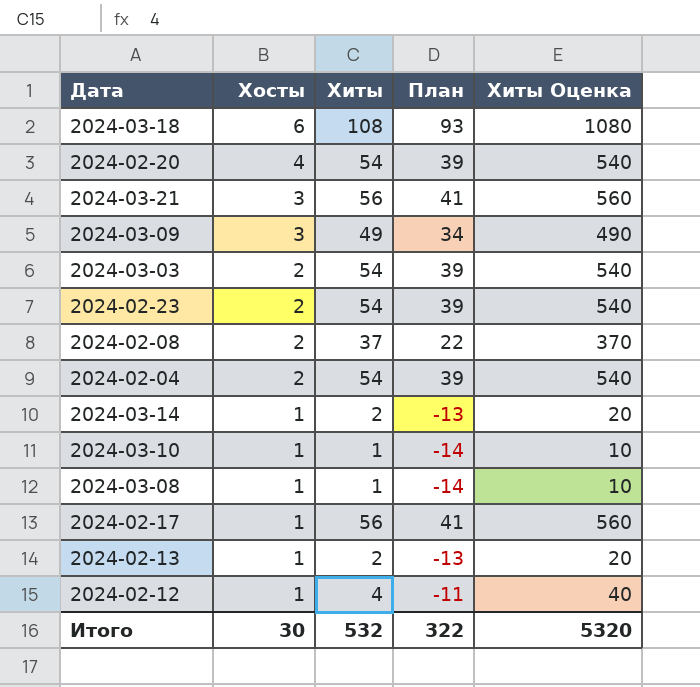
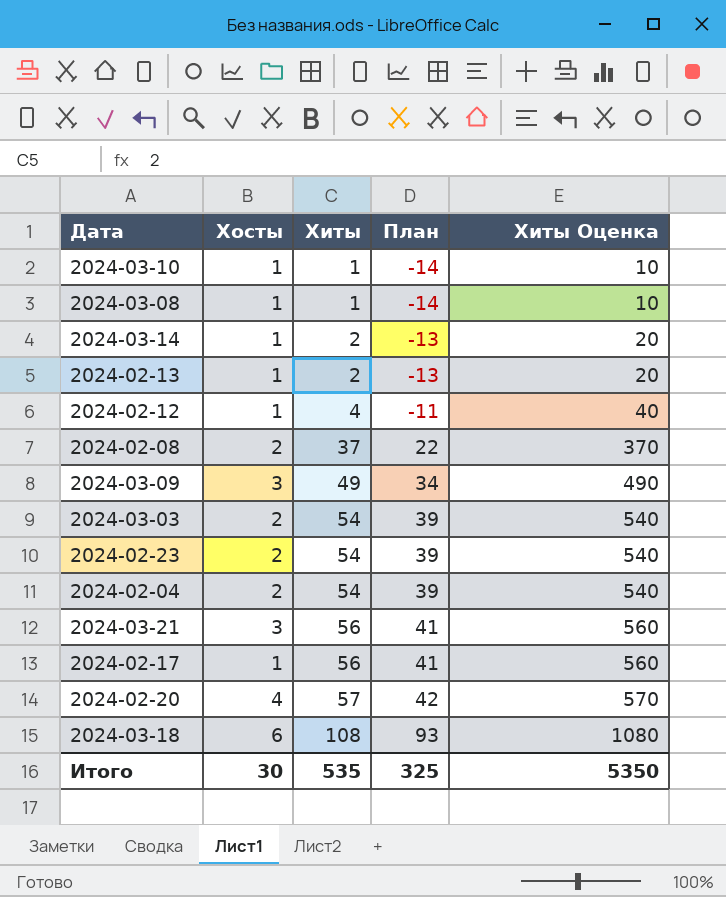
row order: Хосты descending -> Хиты ascending
2024-02-20 | Хиты: 54 -> 57
2024-02-20 | План: 39 -> 42
2024-02-20 | Хиты Оценка: 540 -> 570
Итого | Хиты: 532 -> 535
Итого | План: 322 -> 325
Итого | Хиты Оценка: 5320 -> 5350

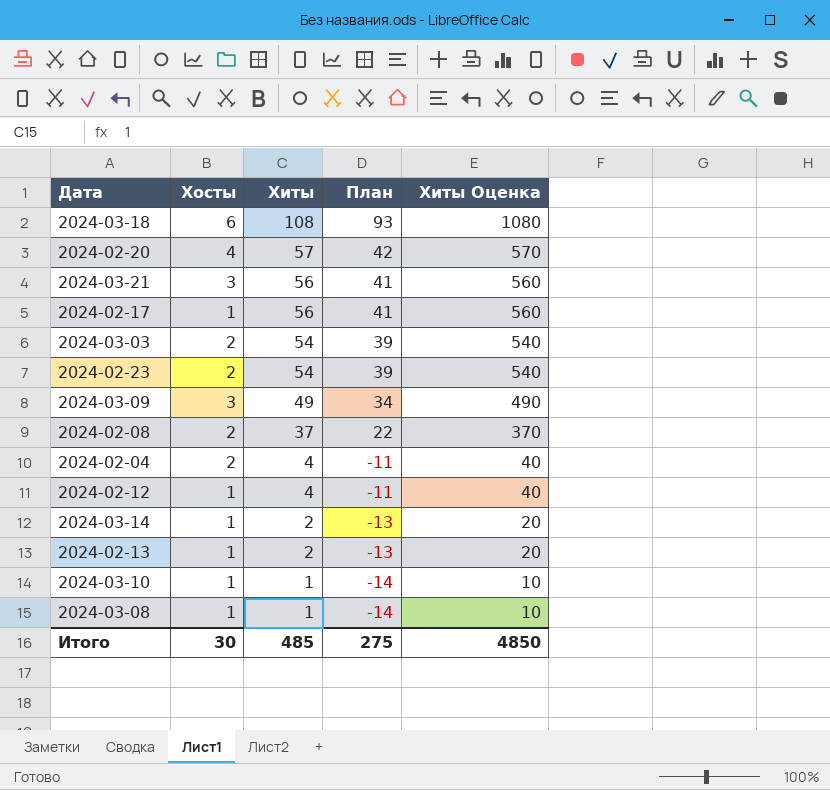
row order: Хиты ascending -> Хиты descending
2024-02-04 | Хиты: 54 -> 4
2024-02-04 | План: 39 -> -11
2024-02-04 | Хиты Оценка: 540 -> 40
Итого | Хиты: 535 -> 485
Итого | План: 325 -> 275
Итого | Хиты Оценка: 5350 -> 4850

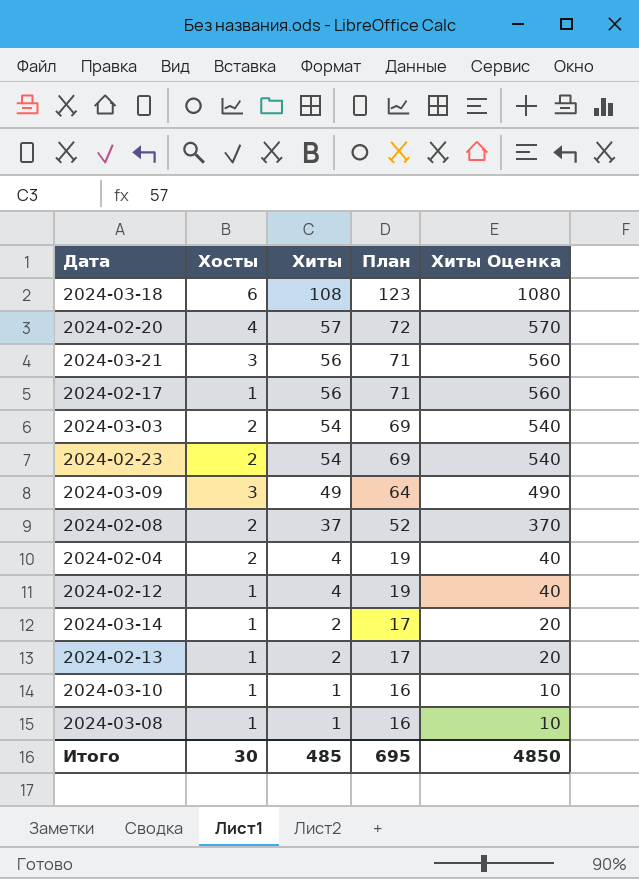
column План | formula: [Хиты] - 15 -> [Хиты] + 15
Итого | План: 275 -> 695

